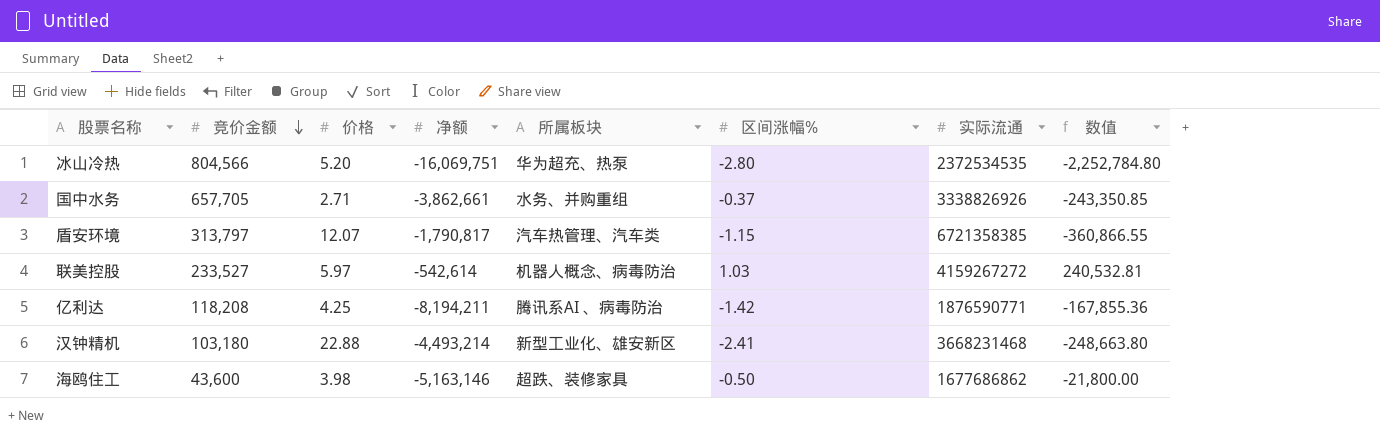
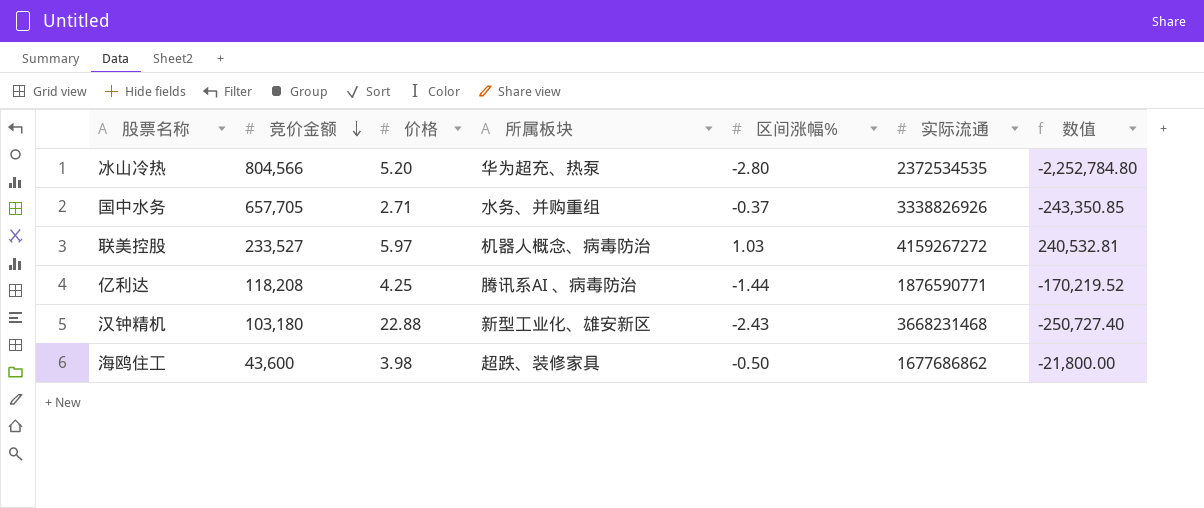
column 净额 | position: 4 -> none
row 盾安环境: 313,797 | 12.07 | -1,790,817 | 汽车热管理、汽车类 | -1.15 | 6721358385 | -360,866.55 -> none
亿利达 | 区间涨幅%: -1.42 -> -1.44
亿利达 | 数值: -167,855.36 -> -170,219.52
汉钟精机 | 区间涨幅%: -2.41 -> -2.43
汉钟精机 | 数值: -248,663.80 -> -250,727.40

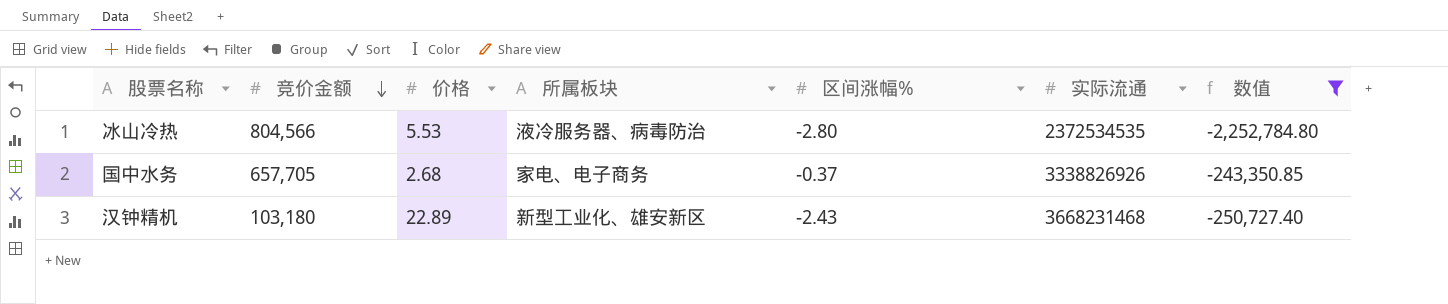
filter: none -> 数值 <= -243,350.85
冰山冷热 | 价格: 5.20 -> 5.53
冰山冷热 | 所属板块: 华为超充、热泵 -> 液冷服务器、病毒防治
国中水务 | 价格: 2.71 -> 2.68
国中水务 | 所属板块: 水务、并购重组 -> 家电、电子商务
汉钟精机 | 价格: 22.88 -> 22.89

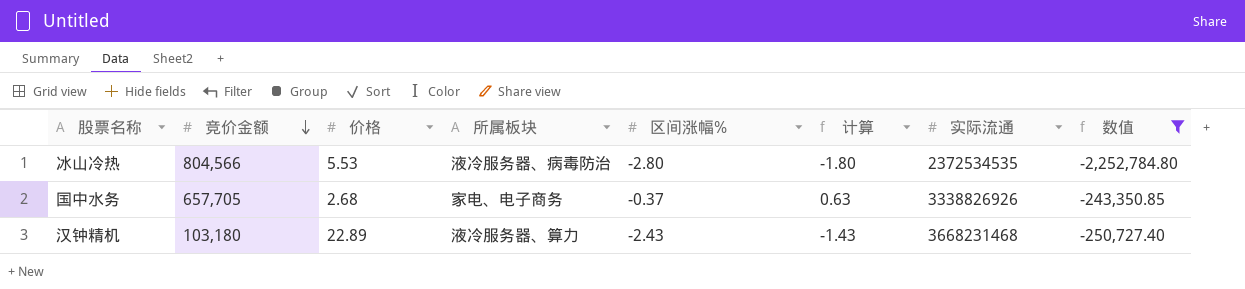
column 计算 | formula: none -> [区间涨幅%] + 1
汉钟精机 | 所属板块: 新型工业化、雄安新区 -> 液冷服务器、算力

